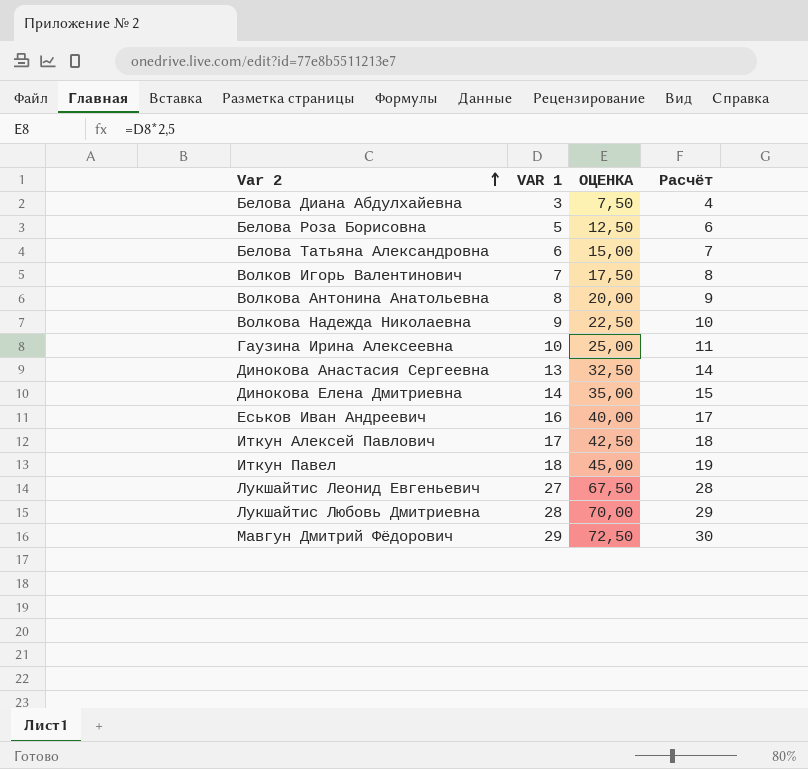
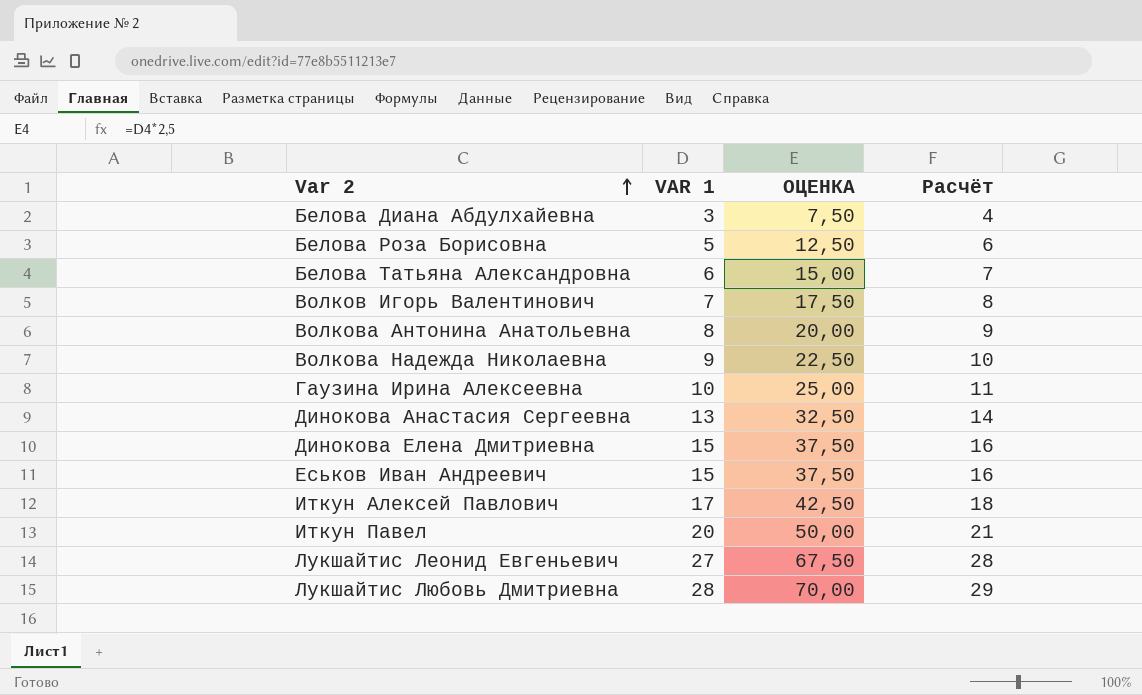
row Мавгун Дмитрий Фёдорович: 29 | 72,50 | 30 -> none
Динокова Елена Дмитриевна | VAR 1: 14 -> 15
Динокова Елена Дмитриевна | ОЦЕНКА: 35,00 -> 37,50
Динокова Елена Дмитриевна | Расчёт: 15 -> 16
Еськов Иван Андреевич | VAR 1: 16 -> 15
Еськов Иван Андреевич | ОЦЕНКА: 40,00 -> 37,50
Еськов Иван Андреевич | Расчёт: 17 -> 16
Иткун Павел | VAR 1: 18 -> 20
Иткун Павел | ОЦЕНКА: 45,00 -> 50,00
Иткун Павел | Расчёт: 19 -> 21

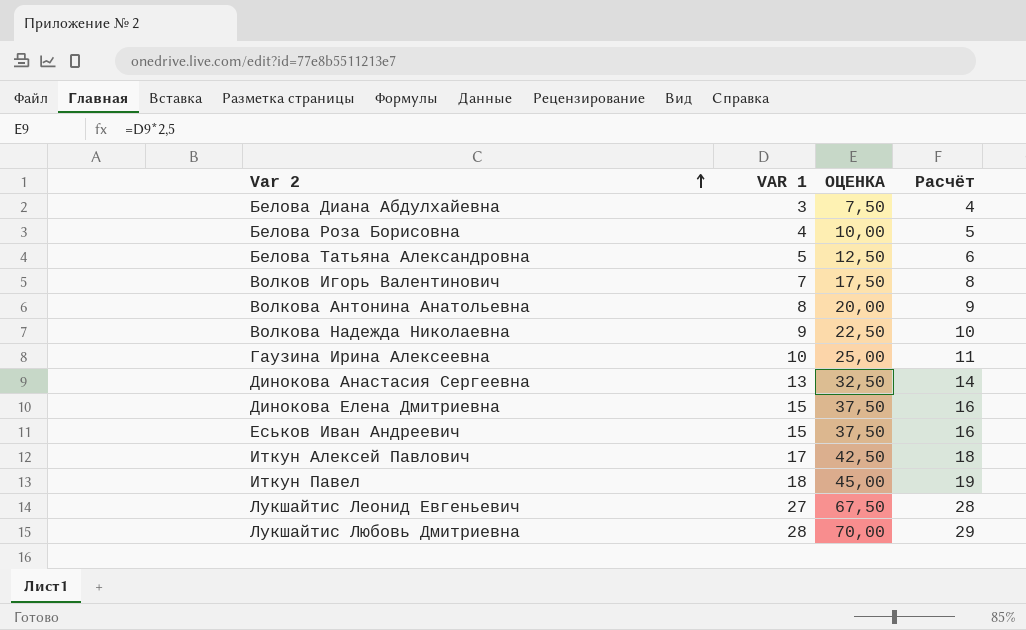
Белова Роза Борисовна | VAR 1: 5 -> 4
Белова Роза Борисовна | ОЦЕНКА: 12,50 -> 10,00
Белова Роза Борисовна | Расчёт: 6 -> 5
Белова Татьяна Александровна | VAR 1: 6 -> 5
Белова Татьяна Александровна | ОЦЕНКА: 15,00 -> 12,50
Белова Татьяна Александровна | Расчёт: 7 -> 6
Иткун Павел | VAR 1: 20 -> 18
Иткун Павел | ОЦЕНКА: 50,00 -> 45,00
Иткун Павел | Расчёт: 21 -> 19

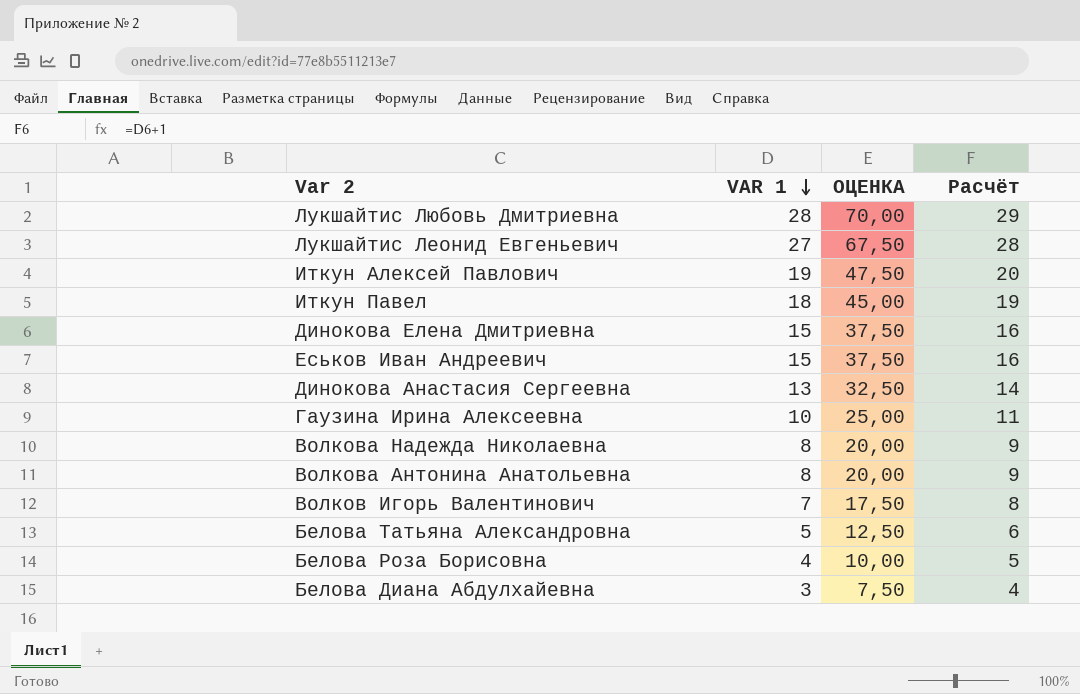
row order: Var 2 ascending -> VAR 1 descending
Иткун Алексей Павлович | VAR 1: 17 -> 19
Иткун Алексей Павлович | ОЦЕНКА: 42,50 -> 47,50
Иткун Алексей Павлович | Расчёт: 18 -> 20
Волкова Надежда Николаевна | VAR 1: 9 -> 8
Волкова Надежда Николаевна | ОЦЕНКА: 22,50 -> 20,00
Волкова Надежда Николаевна | Расчёт: 10 -> 9

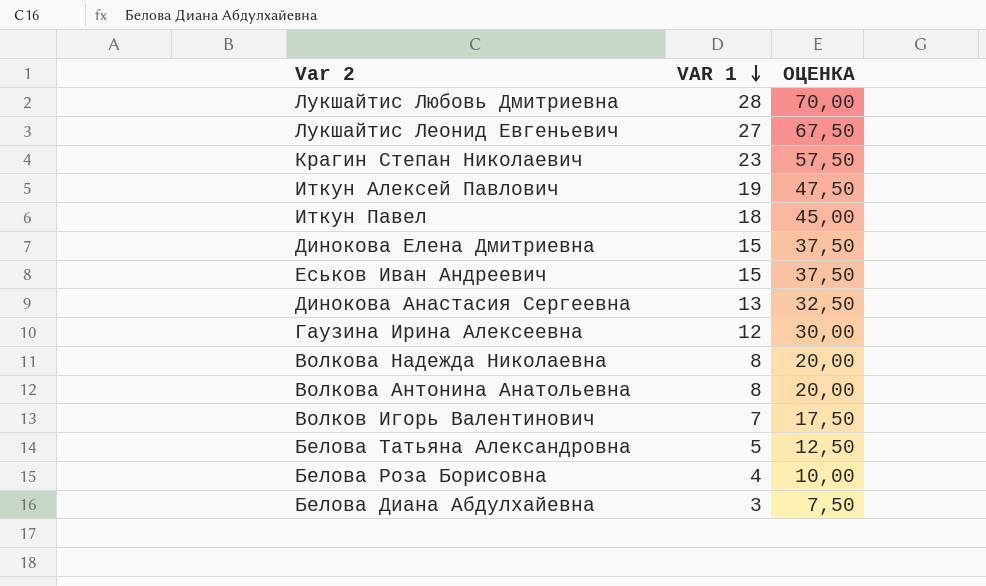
column Расчёт | formula: [VAR 1] + 1 -> none
row Крагин Степан Николаевич: none -> 23 | 57,50
Гаузина Ирина Алексеевна | VAR 1: 10 -> 12
Гаузина Ирина Алексеевна | ОЦЕНКА: 25,00 -> 30,00

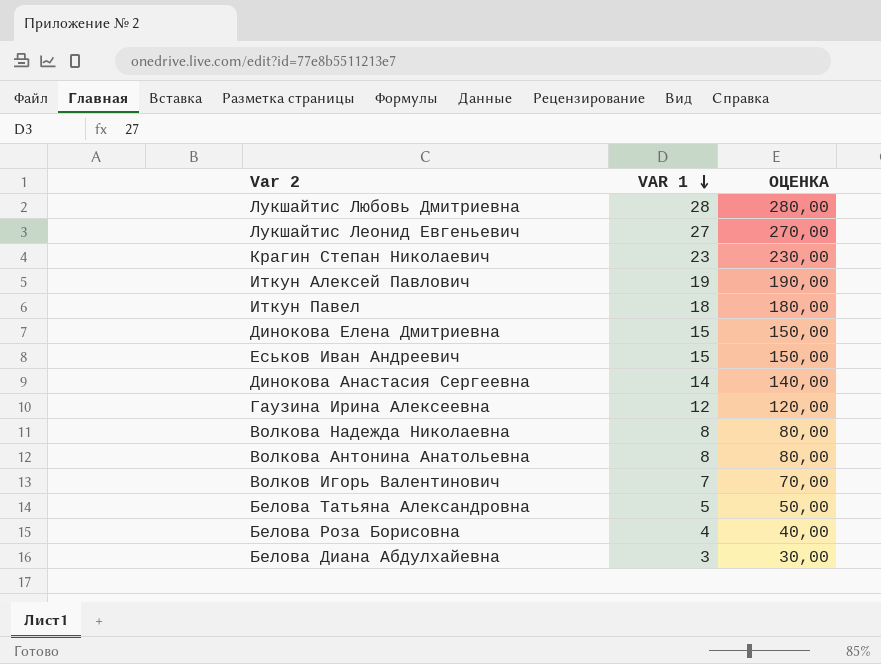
column ОЦЕНКА | formula: [VAR 1] * 2,5 -> [VAR 1] * 10
Динокова Анастасия Сергеевна | VAR 1: 13 -> 14

